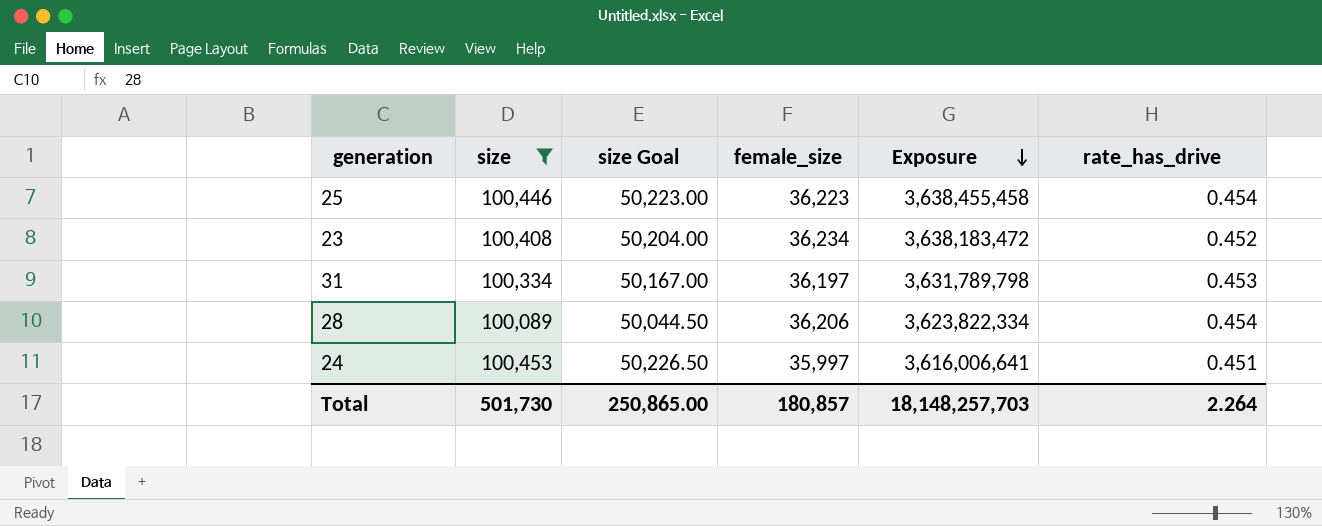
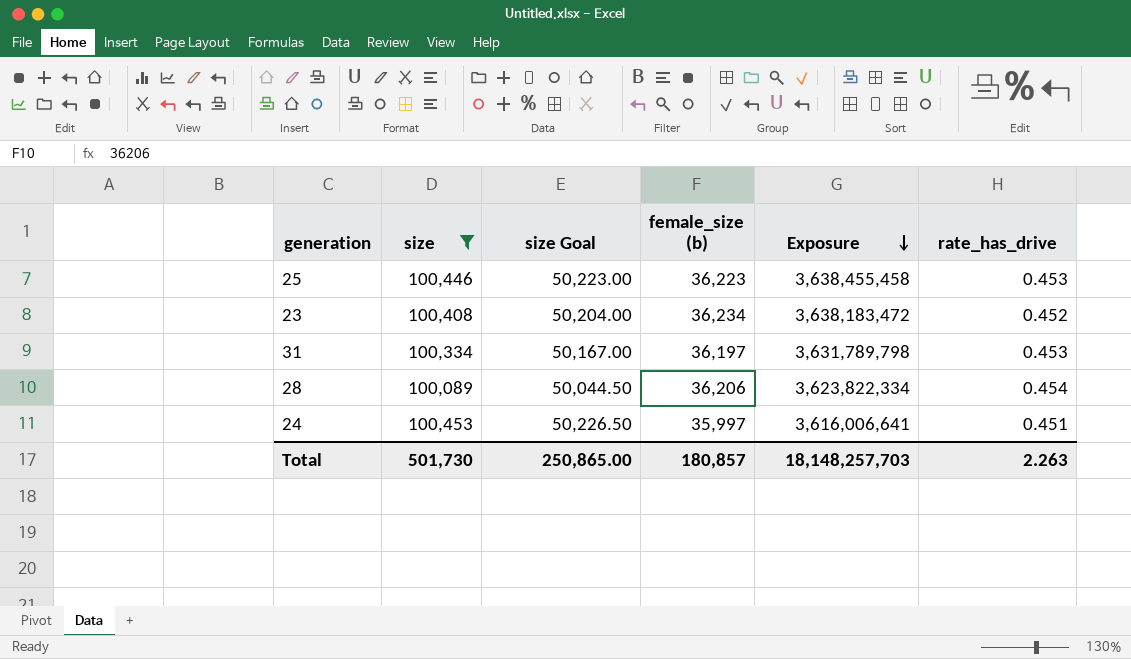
column name: female_size -> female_size (b)
25 | rate_has_drive: 0.454 -> 0.453
Total | rate_has_drive: 2.264 -> 2.263

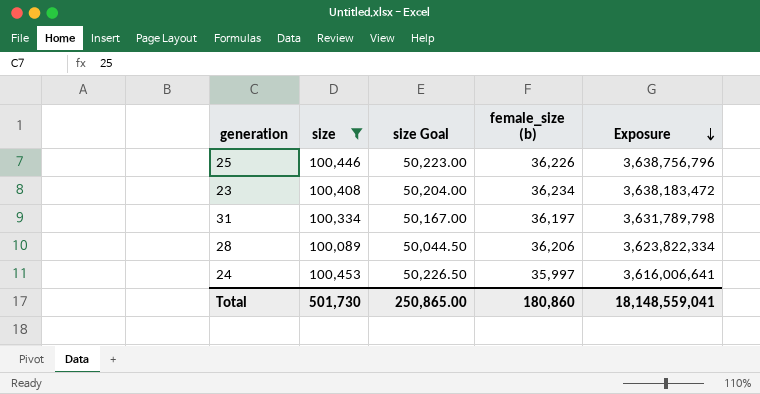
column rate_has_drive | position: 6 -> none
25 | female_size (b): 36,223 -> 36,226
25 | Exposure: 3,638,455,458 -> 3,638,756,796
Total | female_size (b): 180,857 -> 180,860
Total | Exposure: 18,148,257,703 -> 18,148,559,041

